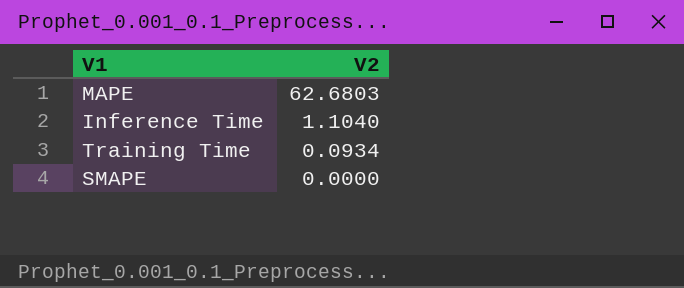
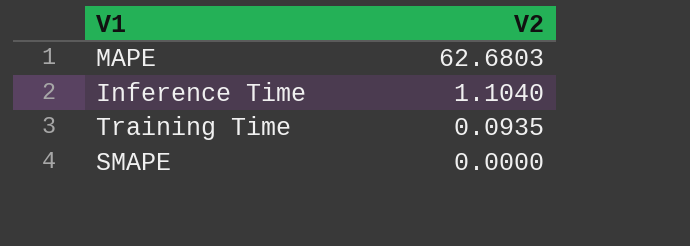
Training Time | V2: 0.0934 -> 0.0935

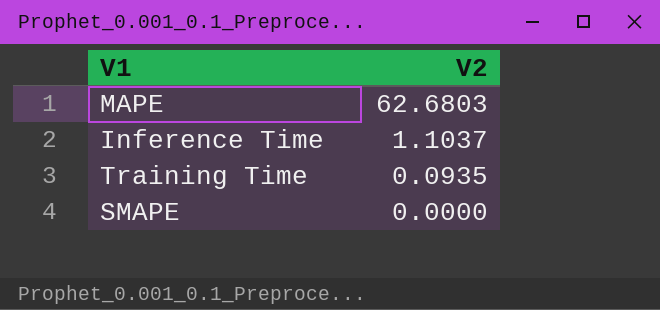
Inference Time | V2: 1.1040 -> 1.1037

